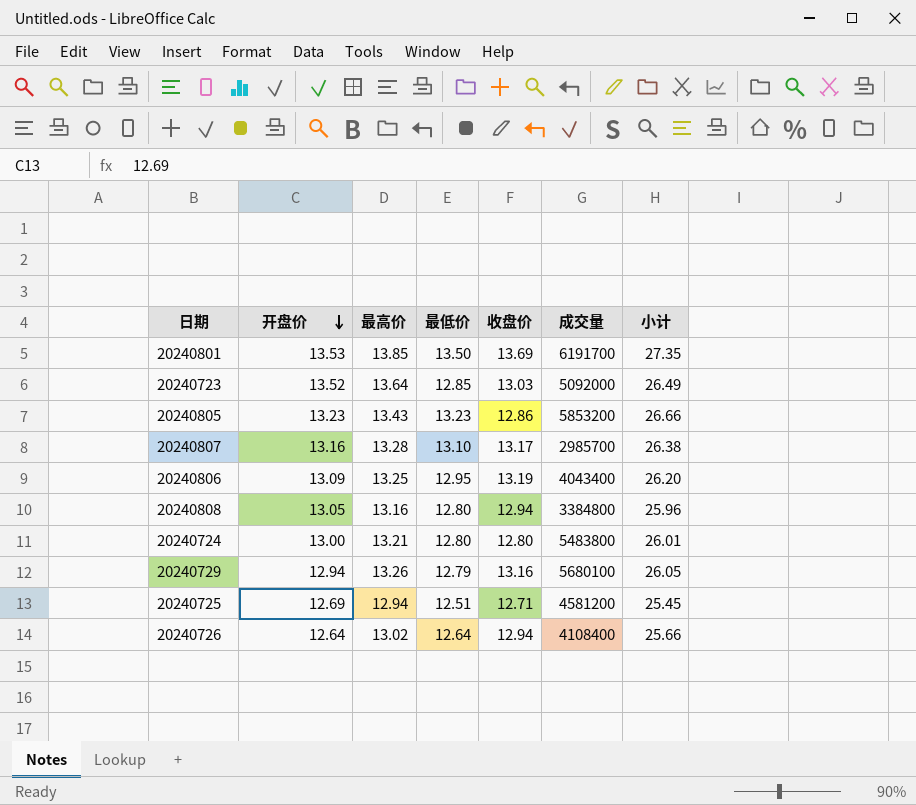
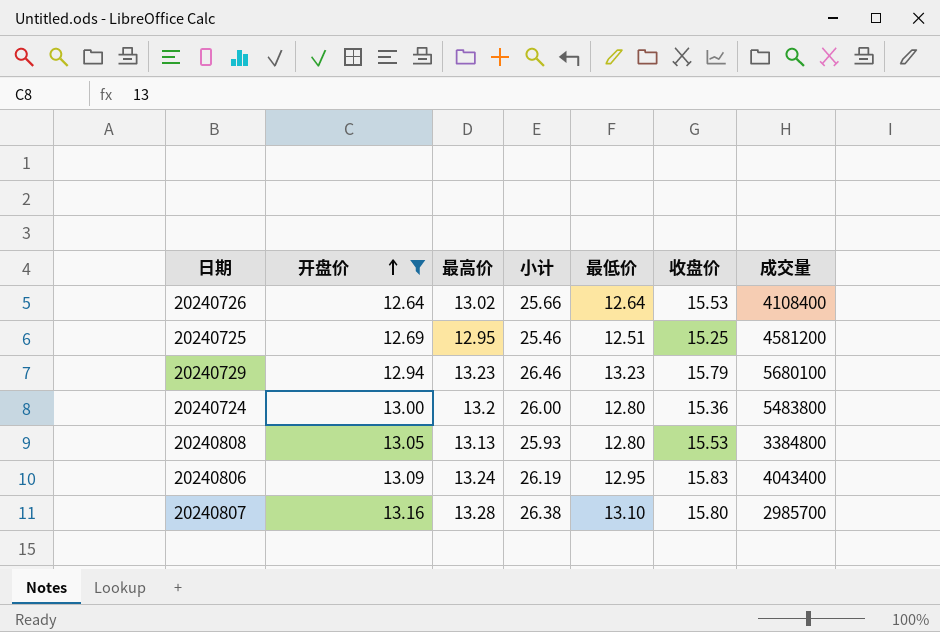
filter: none -> 开盘价 <= 13.16
row order: 开盘价 descending -> 开盘价 ascending
column 小计 | position: 7 -> 4
20240726 | 收盘价: 12.94 -> 15.53
20240725 | 最高价: 12.94 -> 12.95
20240725 | 小计: 25.45 -> 25.46
20240725 | 收盘价: 12.71 -> 15.25
20240729 | 最高价: 13.26 -> 13.23
20240729 | 小计: 26.05 -> 26.46
20240729 | 最低价: 12.79 -> 13.23
20240729 | 收盘价: 13.16 -> 15.79
20240724 | 最高价: 13.21 -> 13.2
20240724 | 小计: 26.01 -> 26.00
20240724 | 收盘价: 12.80 -> 15.36
20240808 | 最高价: 13.16 -> 13.13
20240808 | 小计: 25.96 -> 25.93
20240808 | 收盘价: 12.94 -> 15.53
20240806 | 最高价: 13.25 -> 13.24
20240806 | 小计: 26.20 -> 26.19
20240806 | 收盘价: 13.19 -> 15.83
20240807 | 收盘价: 13.17 -> 15.80

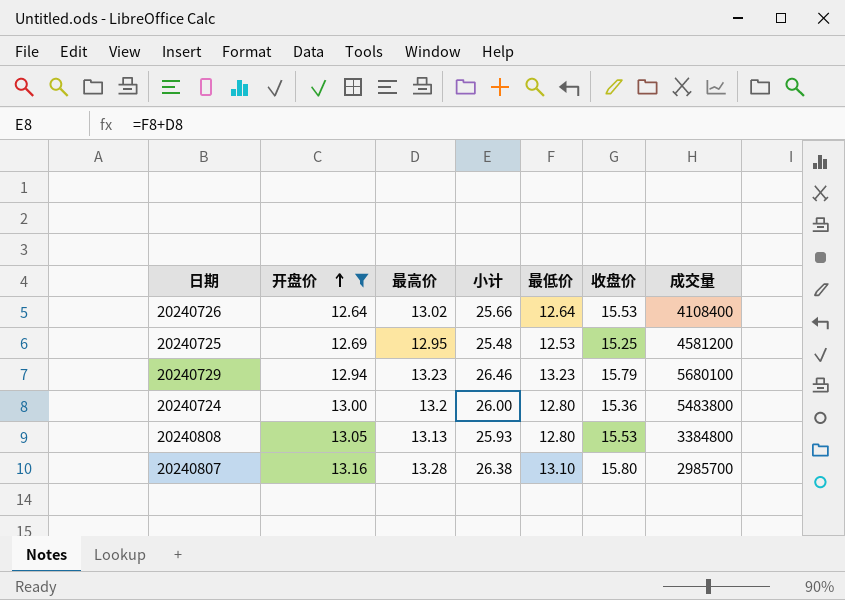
row 20240806: 13.09 | 13.24 | 26.19 | 12.95 | 15.83 | 4043400 -> none
20240725 | 小计: 25.46 -> 25.48
20240725 | 最低价: 12.51 -> 12.53

